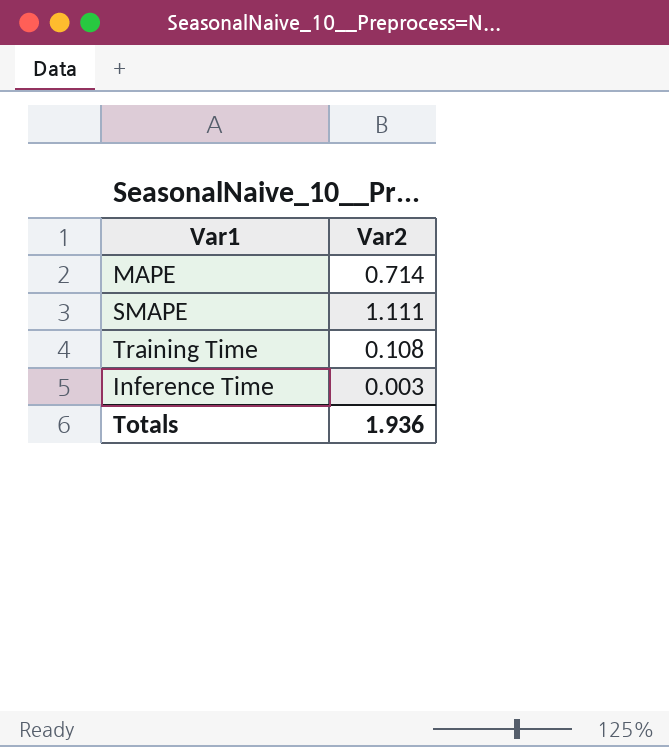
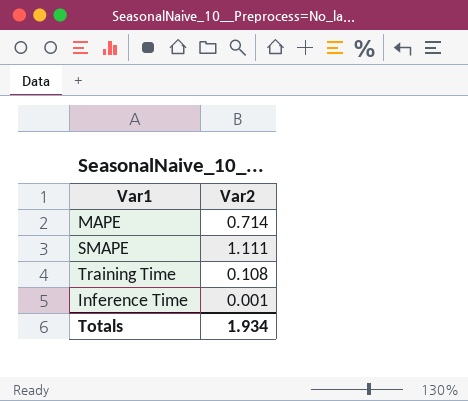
Inference Time | Var2: 0.003 -> 0.001
Totals | Var2: 1.936 -> 1.934

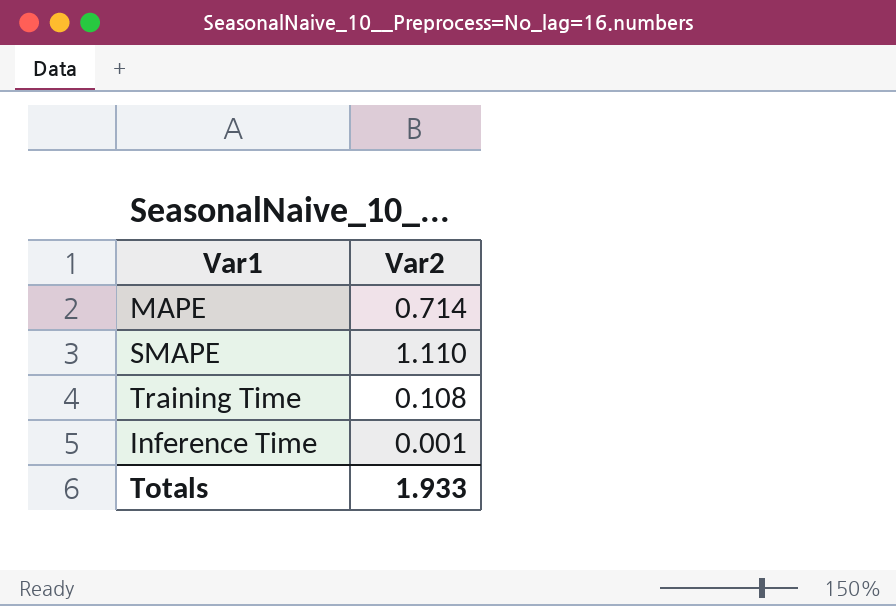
SMAPE | Var2: 1.111 -> 1.110
Totals | Var2: 1.934 -> 1.933

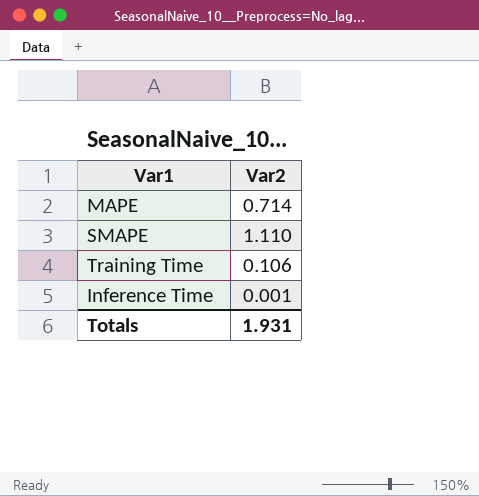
Training Time | Var2: 0.108 -> 0.106
Totals | Var2: 1.933 -> 1.931

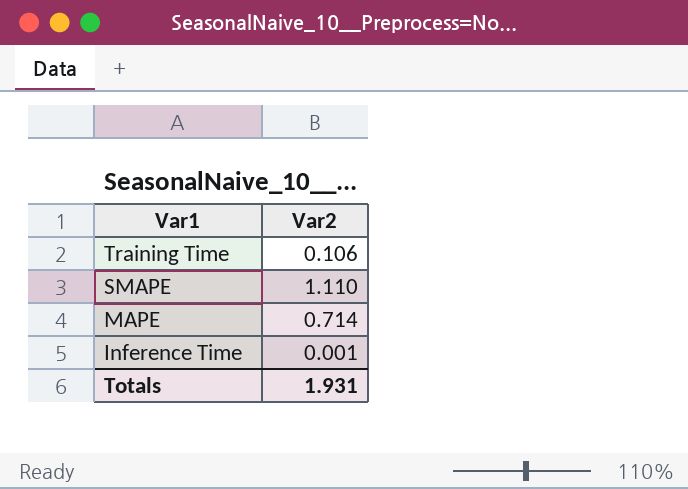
row order: none -> Var1 descending

